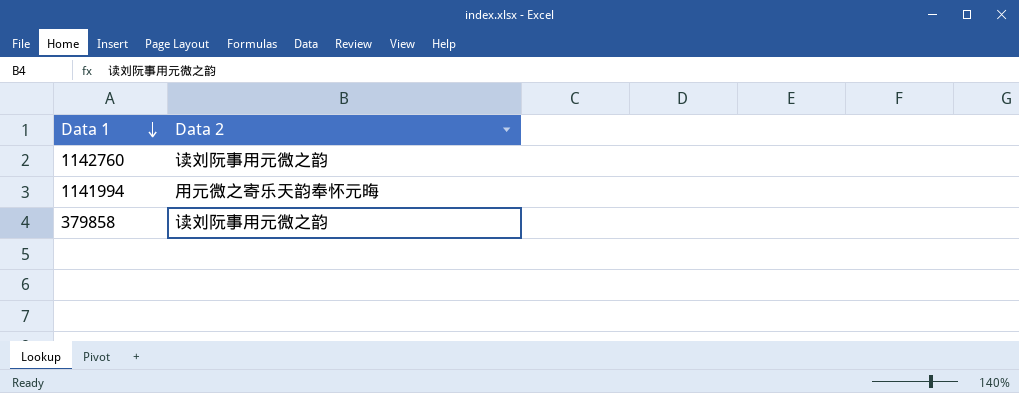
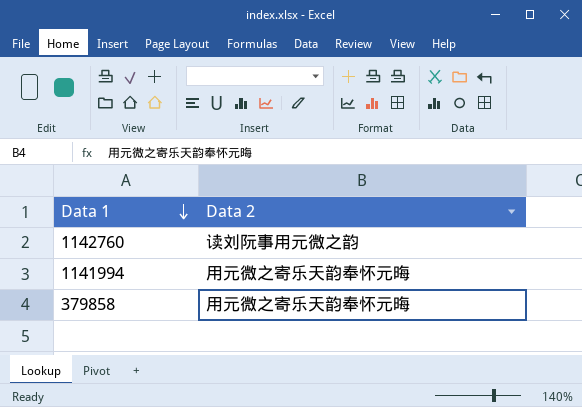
379858 | Data 2: 读刘阮事用元微之韵 -> 用元微之寄乐天韵奉怀元晦

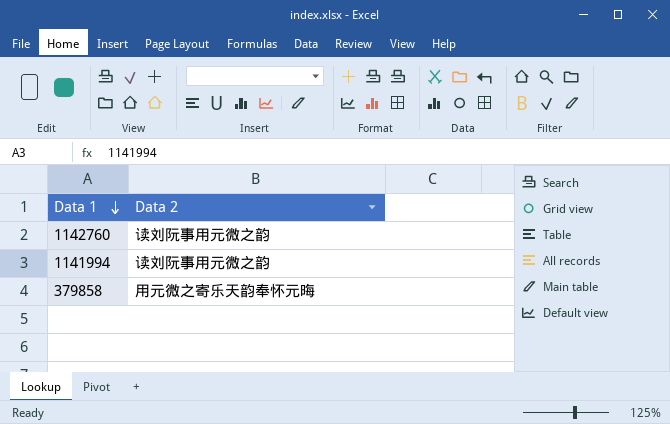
1141994 | Data 2: 用元微之寄乐天韵奉怀元晦 -> 读刘阮事用元微之韵

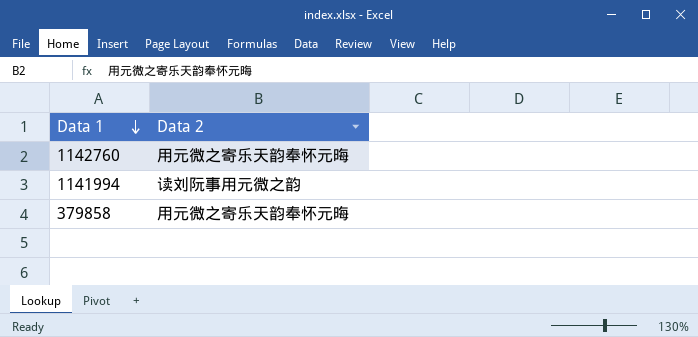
1142760 | Data 2: 读刘阮事用元微之韵 -> 用元微之寄乐天韵奉怀元晦

